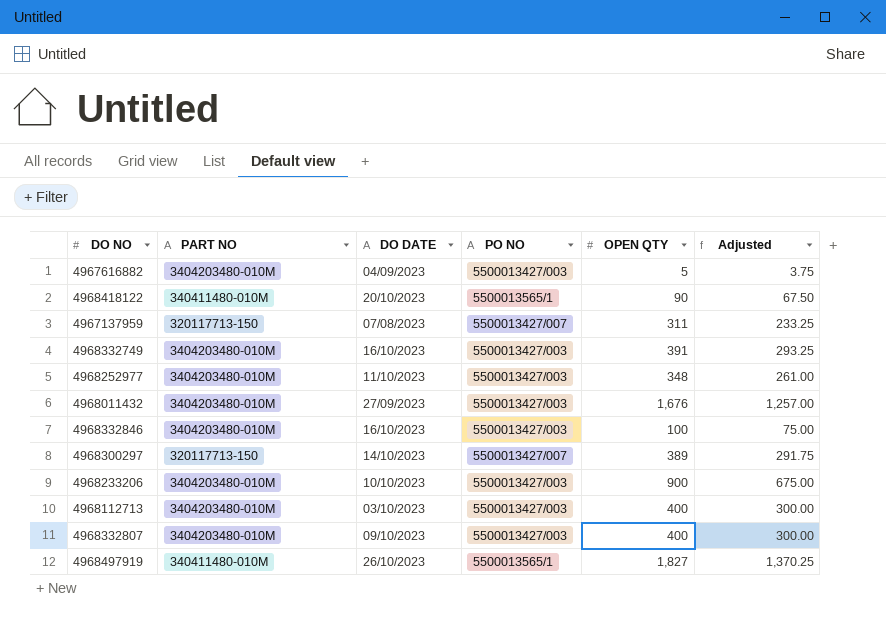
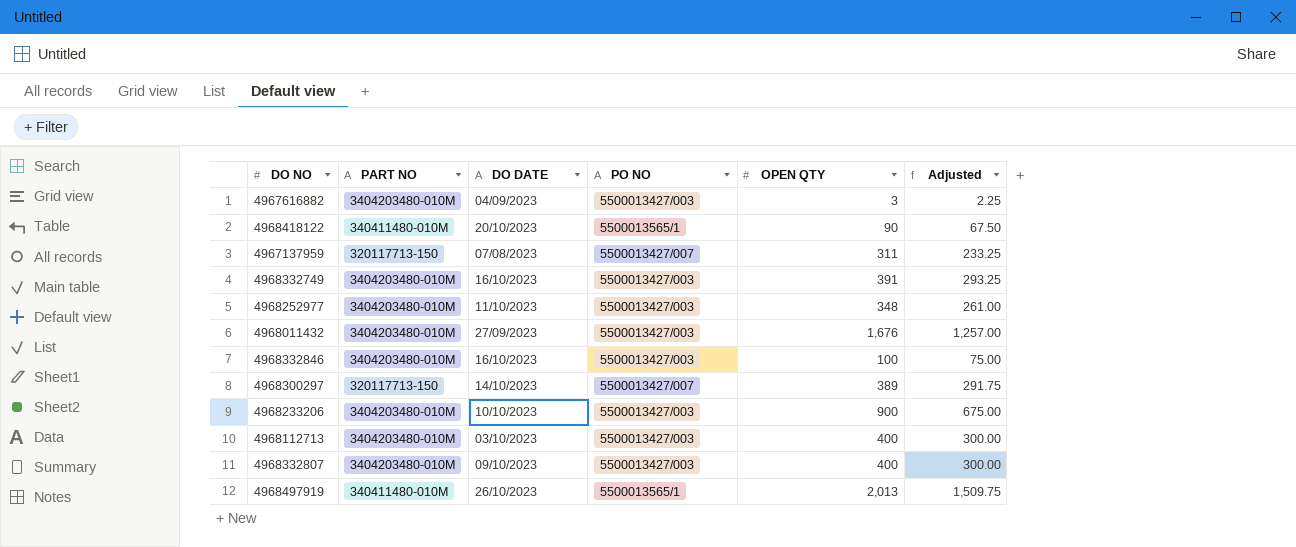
4967616882 | OPEN QTY: 5 -> 3
4967616882 | Adjusted: 3.75 -> 2.25
4968497919 | OPEN QTY: 1,827 -> 2,013
4968497919 | Adjusted: 1,370.25 -> 1,509.75

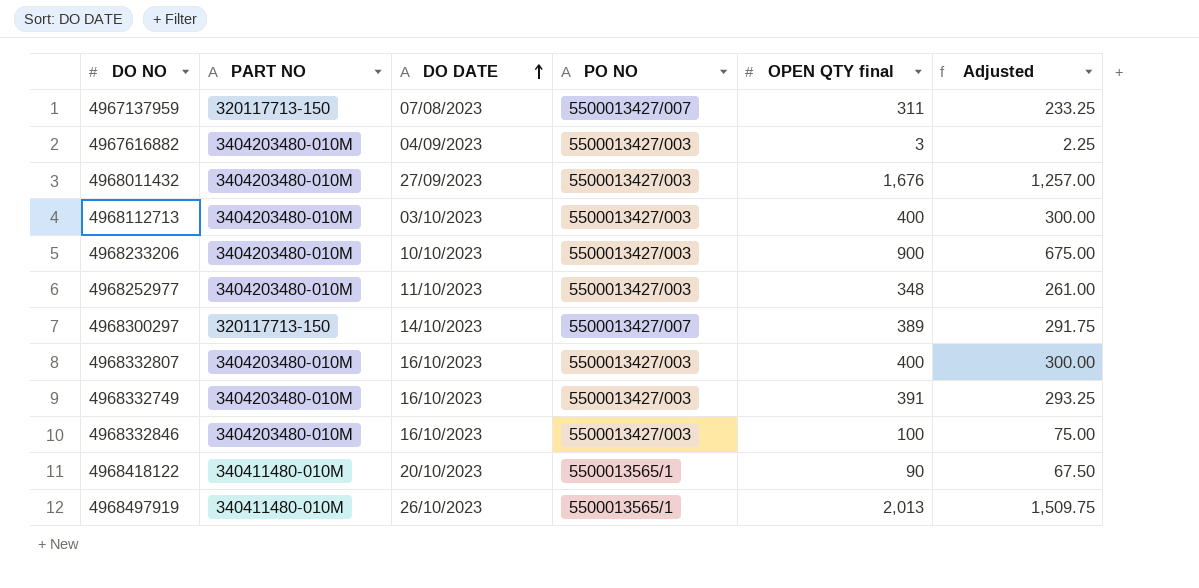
row order: none -> DO DATE ascending
column name: OPEN QTY -> OPEN QTY final
4968332807 | DO DATE: 09/10/2023 -> 16/10/2023

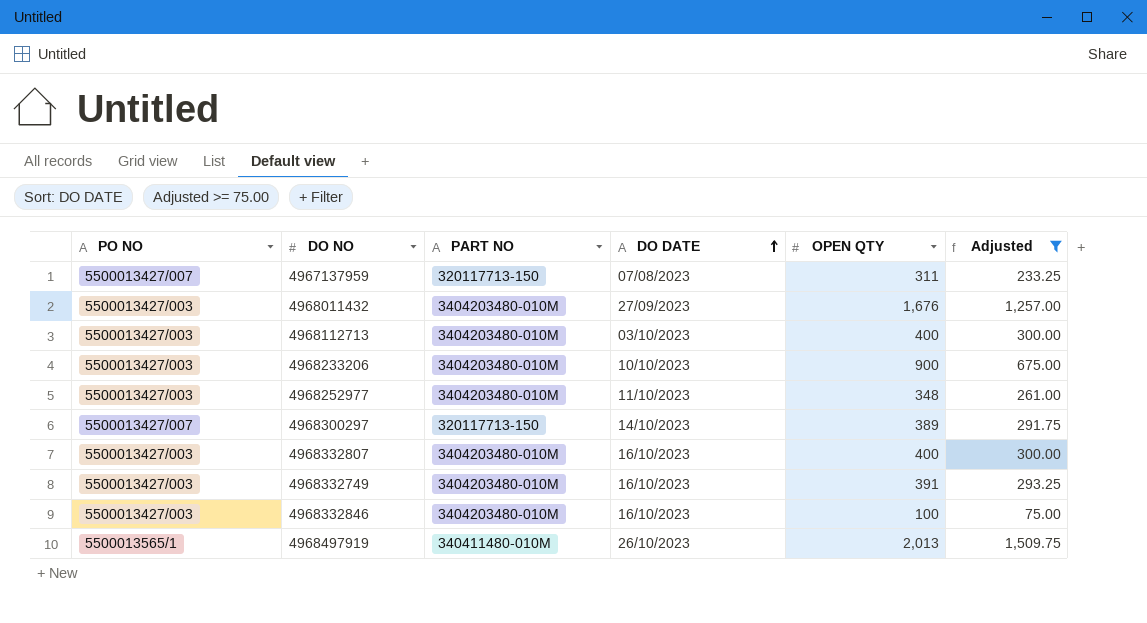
filter: none -> Adjusted >= 75.00
column PO NO | position: 4 -> 1
column name: OPEN QTY final -> OPEN QTY

